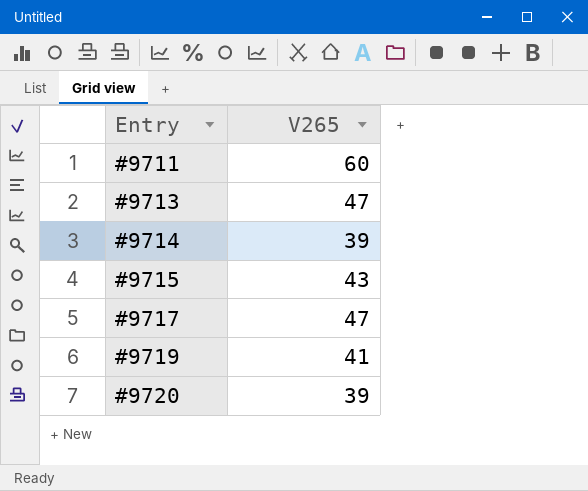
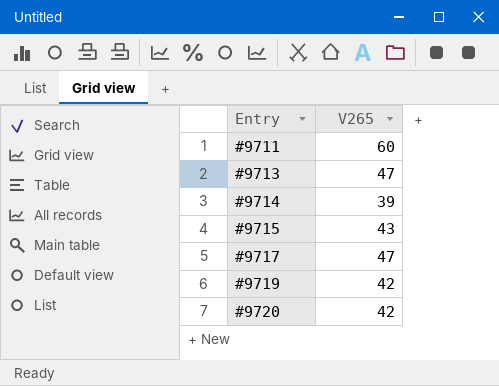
#9719 | V265: 41 -> 42
#9720 | V265: 39 -> 42

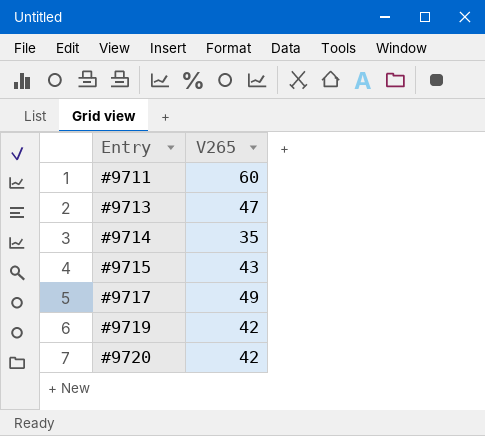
#9714 | V265: 39 -> 35
#9717 | V265: 47 -> 49

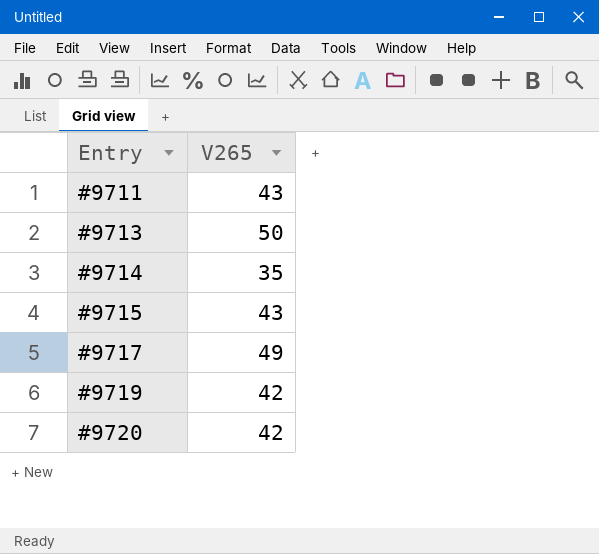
#9711 | V265: 60 -> 43
#9713 | V265: 47 -> 50

